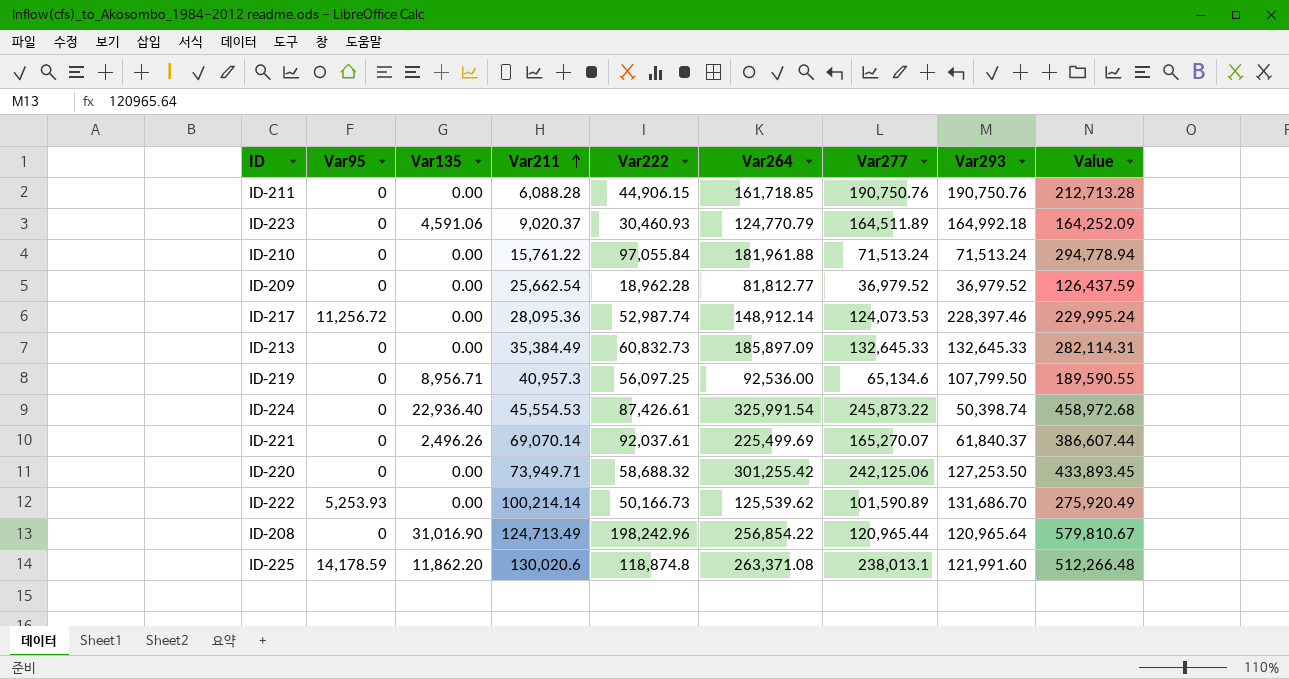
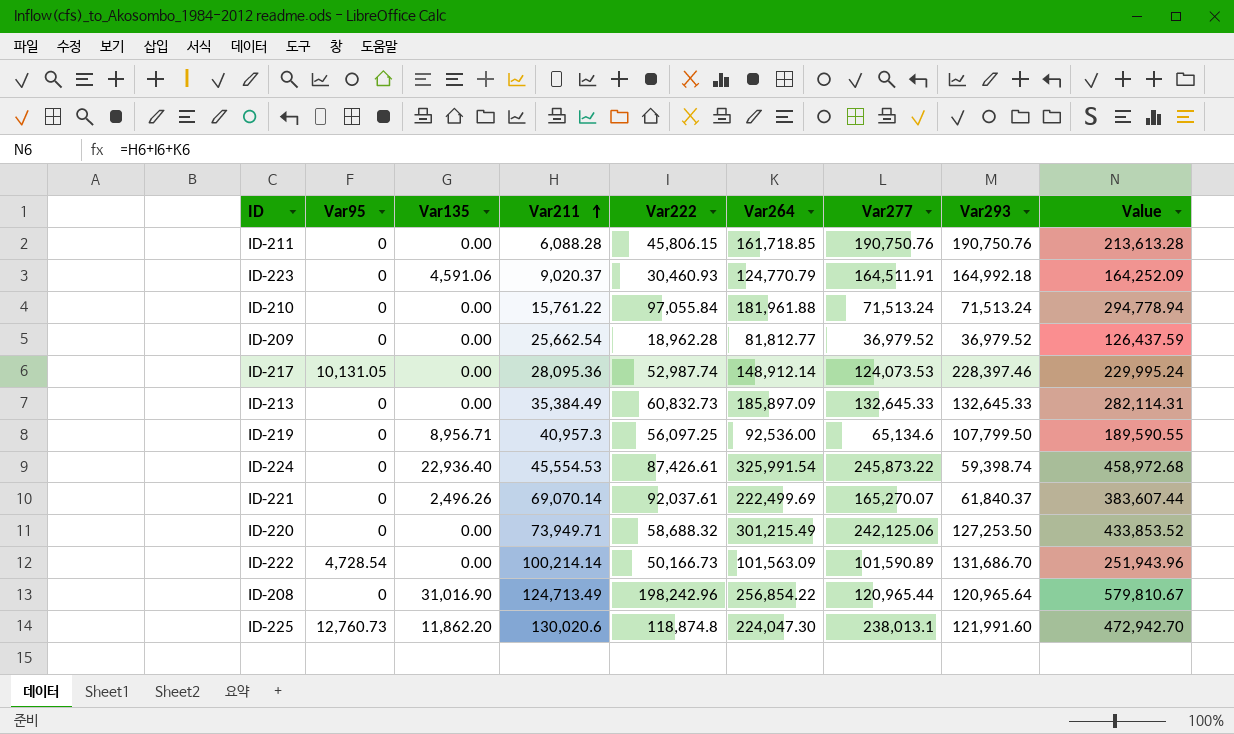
ID-211 | Var222: 44,906.15 -> 45,806.15
ID-211 | Value: 212,713.28 -> 213,613.28
ID-223 | Var277: 164,511.89 -> 164,511.91
ID-217 | Var95: 11,256.72 -> 10,131.05
ID-224 | Var293: 50,398.74 -> 59,398.74
ID-221 | Var264: 225,499.69 -> 222,499.69
ID-221 | Value: 386,607.44 -> 383,607.44
ID-220 | Var264: 301,255.42 -> 301,215.49
ID-220 | Value: 433,893.45 -> 433,853.52
ID-222 | Var95: 5,253.93 -> 4,728.54
ID-222 | Var264: 125,539.62 -> 101,563.09
ID-222 | Value: 275,920.49 -> 251,943.96
ID-225 | Var95: 14,178.59 -> 12,760.73
ID-225 | Var264: 263,371.08 -> 224,047.30
ID-225 | Value: 512,266.48 -> 472,942.70

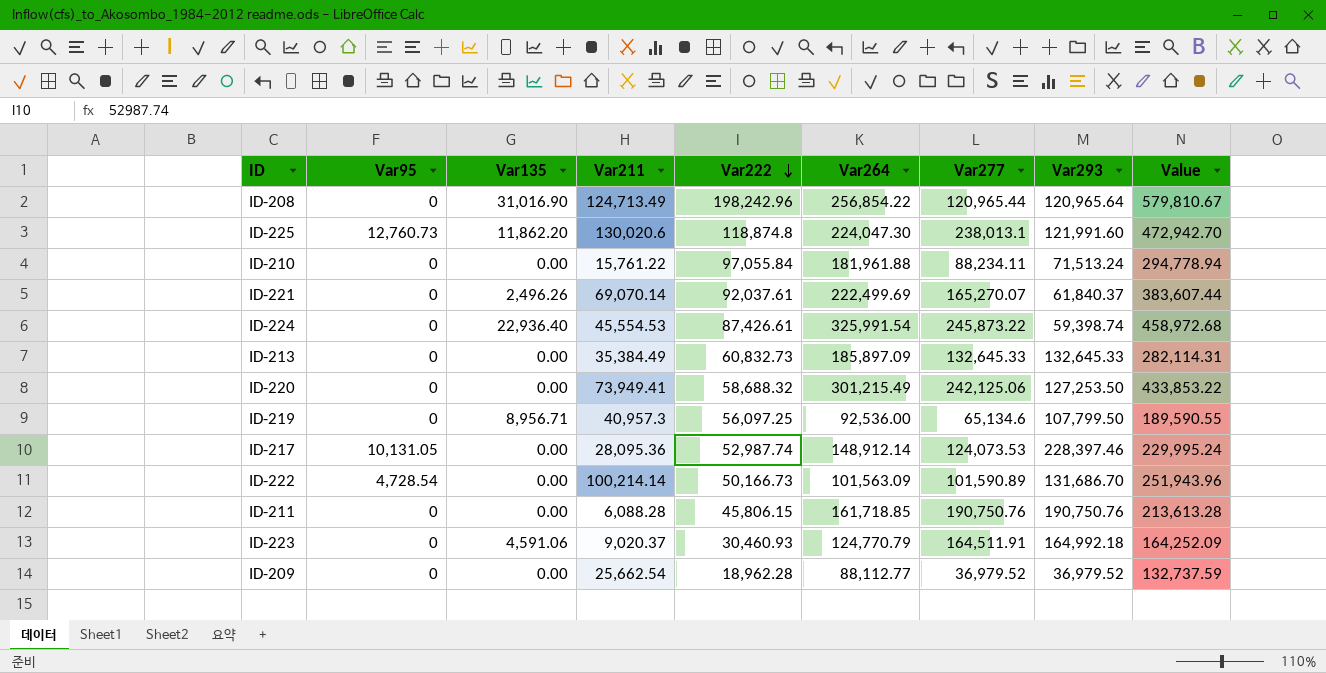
row order: Var211 ascending -> Var222 descending
ID-210 | Var277: 71,513.24 -> 88,234.11
ID-220 | Var211: 73,949.71 -> 73,949.41
ID-220 | Value: 433,853.52 -> 433,853.22
ID-209 | Var264: 81,812.77 -> 88,112.77
ID-209 | Value: 126,437.59 -> 132,737.59

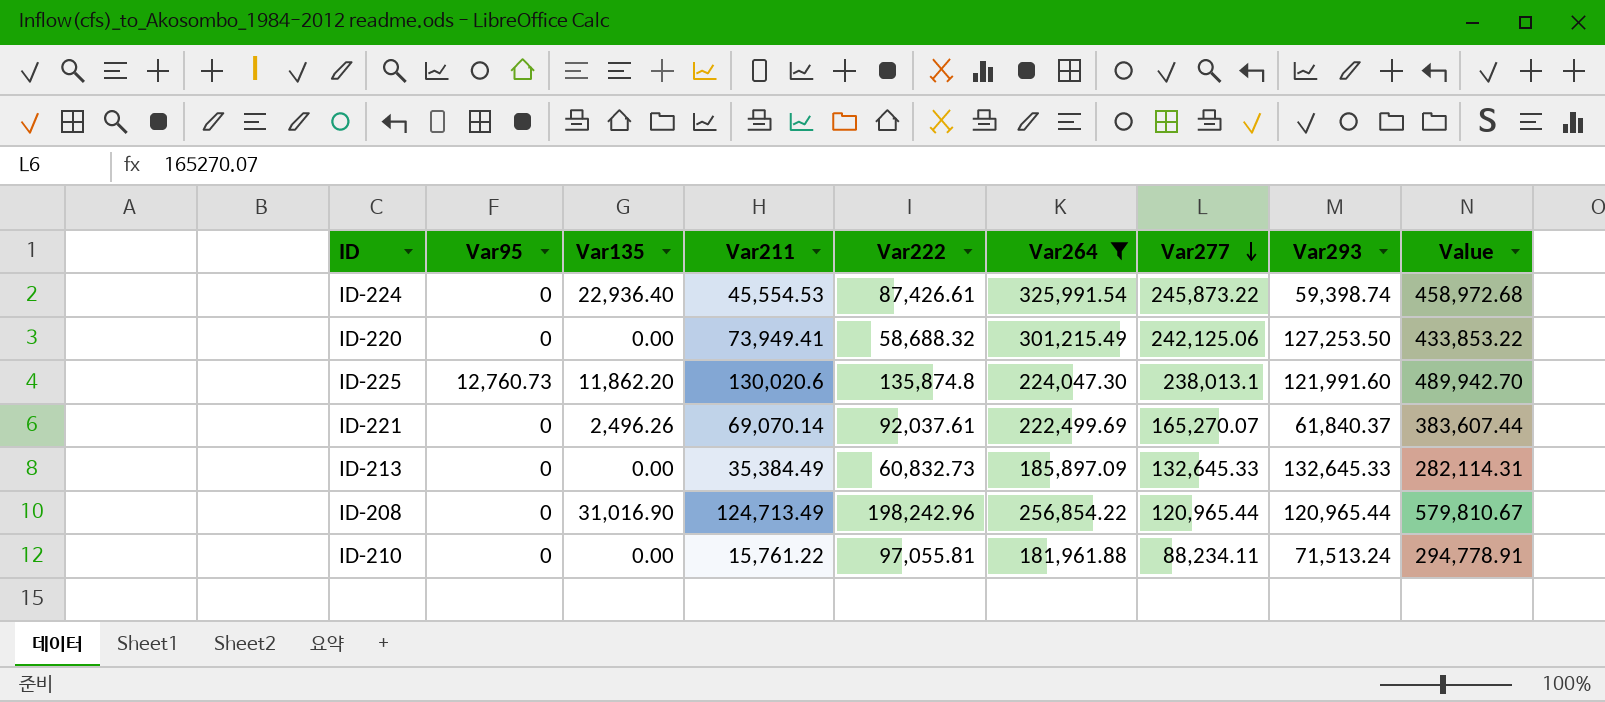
filter: none -> Var264 >= 181,961.88
row order: Var222 descending -> Var277 descending
ID-225 | Var222: 118,874.8 -> 135,874.8
ID-225 | Value: 472,942.70 -> 489,942.70
ID-208 | Var293: 120,965.64 -> 120,965.44
ID-210 | Var222: 97,055.84 -> 97,055.81
ID-210 | Value: 294,778.94 -> 294,778.91

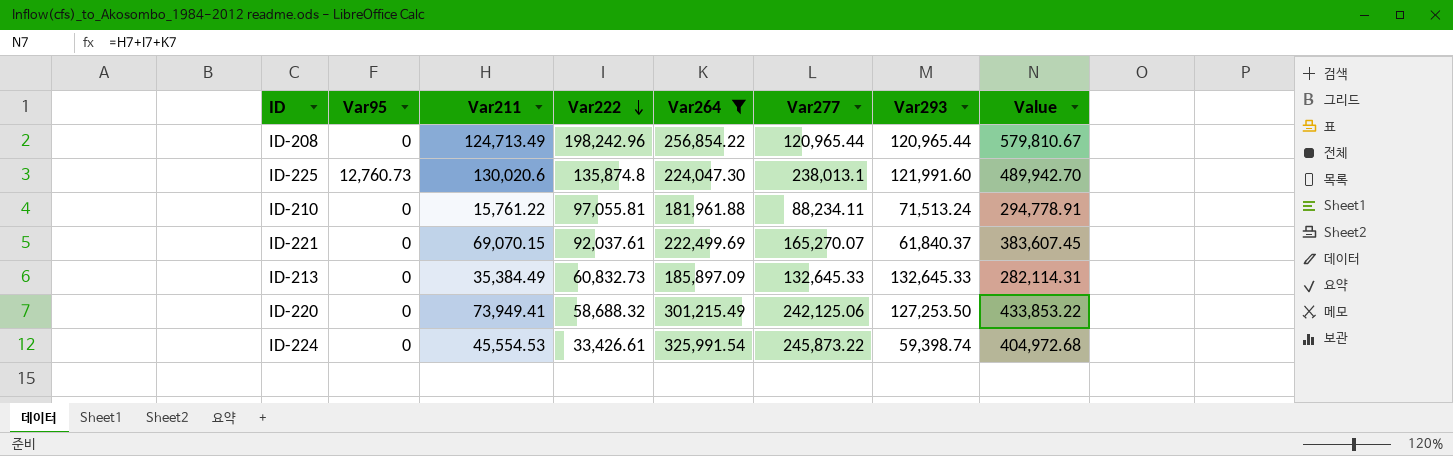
row order: Var277 descending -> Var222 descending
column Var135 | position: 3 -> none
ID-221 | Var211: 69,070.14 -> 69,070.15
ID-221 | Value: 383,607.44 -> 383,607.45
ID-224 | Var222: 87,426.61 -> 33,426.61
ID-224 | Value: 458,972.68 -> 404,972.68

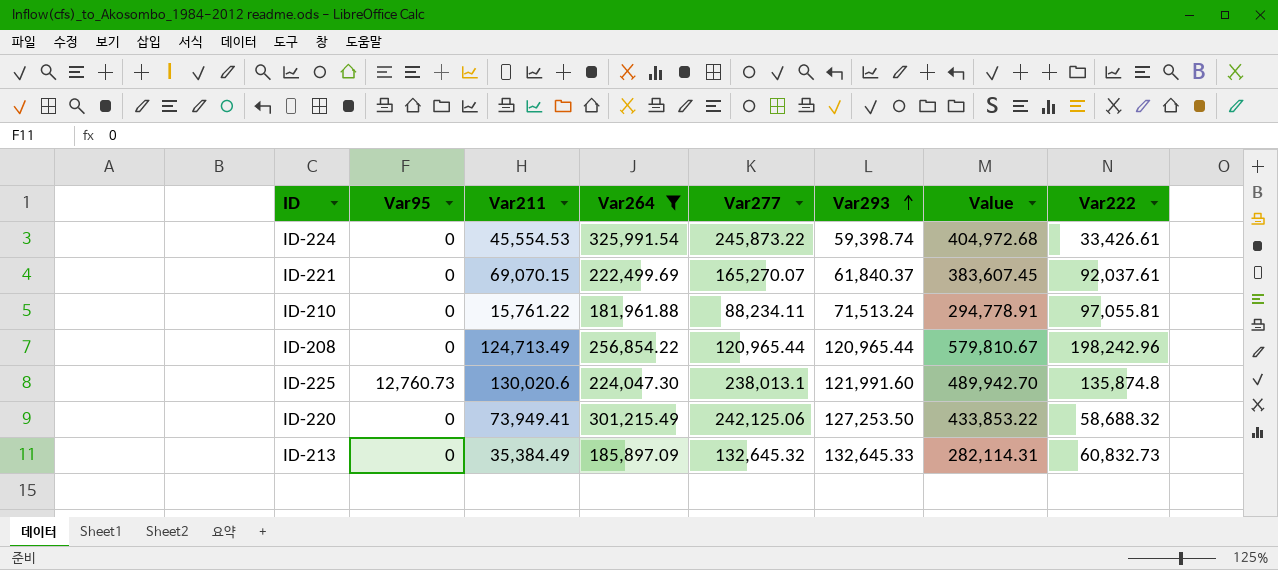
row order: Var222 descending -> Var293 ascending
column Var222 | position: 4 -> 8
ID-213 | Var277: 132,645.33 -> 132,645.32

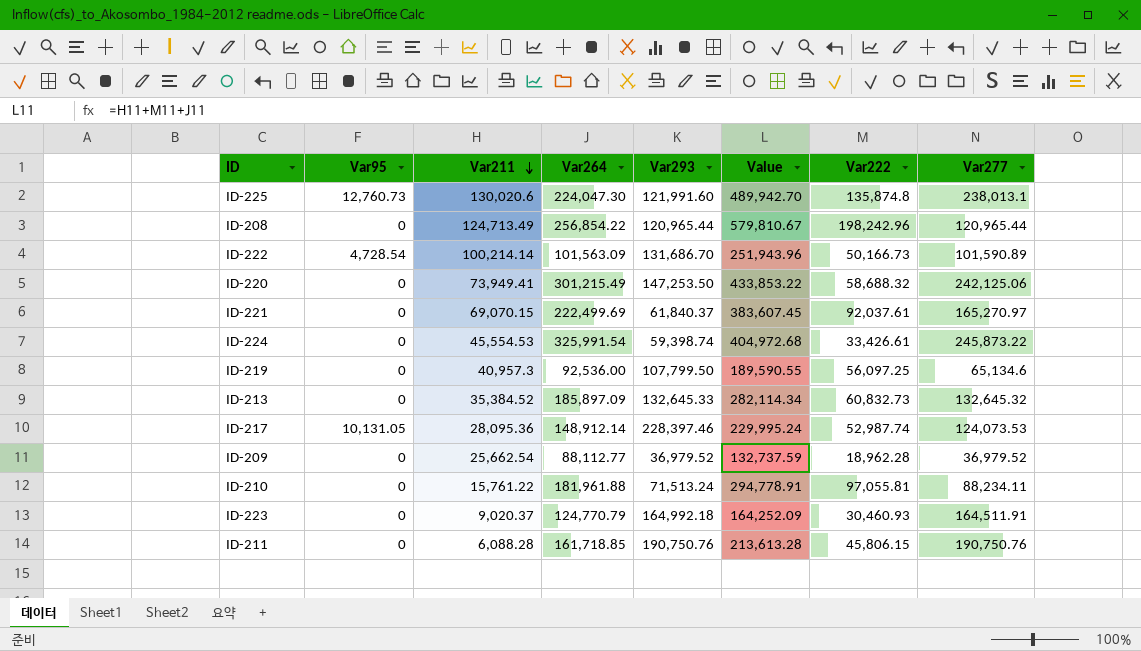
filter: Var264 >= 181,961.88 -> none
row order: Var293 ascending -> Var211 descending
column Var277 | position: 5 -> 8
ID-220 | Var293: 127,253.50 -> 147,253.50
ID-221 | Var277: 165,270.07 -> 165,270.97
ID-213 | Var211: 35,384.49 -> 35,384.52
ID-213 | Value: 282,114.31 -> 282,114.34

